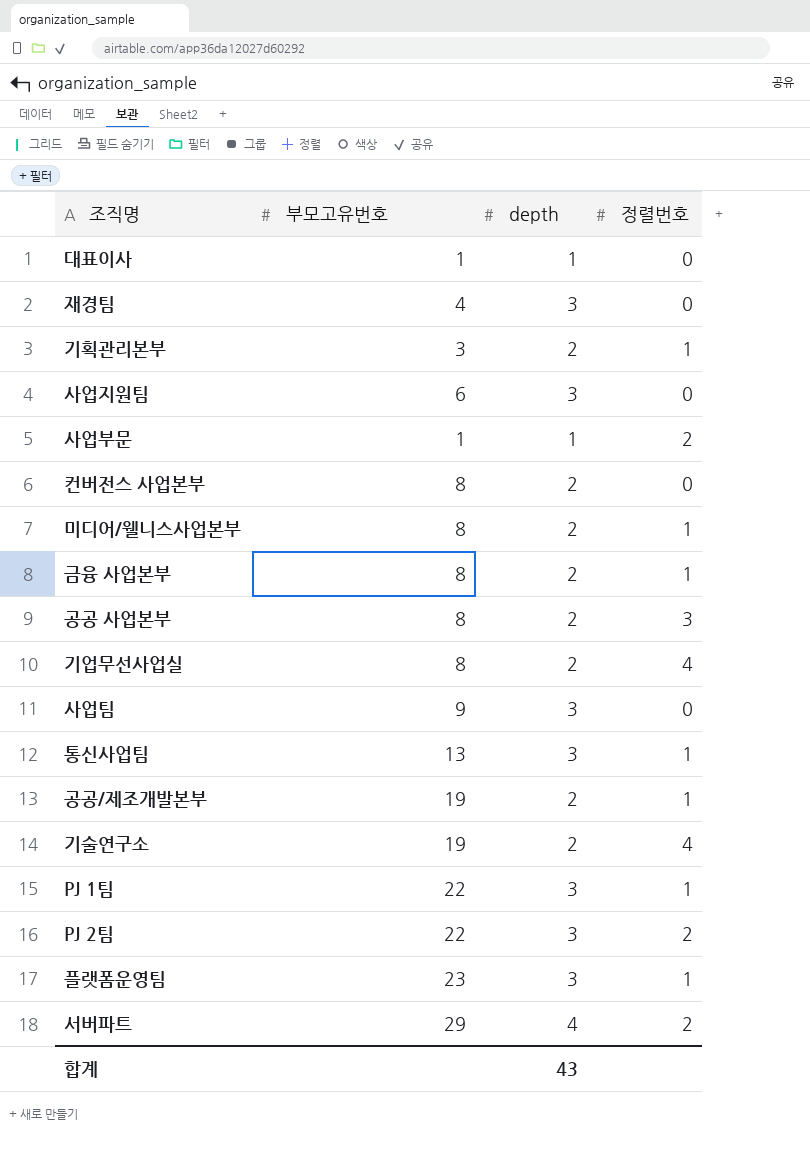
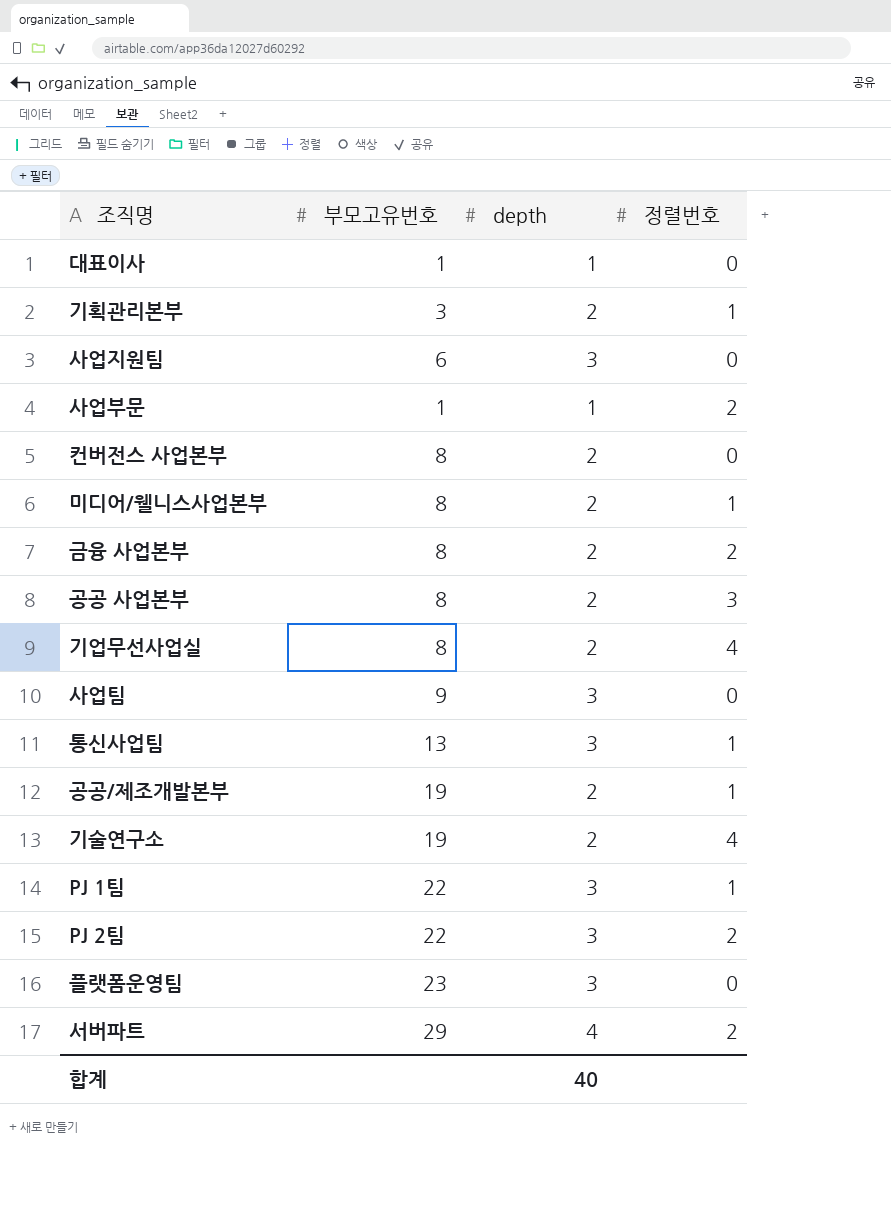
row 재경팀: 4 | 3 | 0 -> none
금융 사업본부 | 정렬번호: 1 -> 2
플랫폼운영팀 | 정렬번호: 1 -> 0
합계 | depth: 43 -> 40

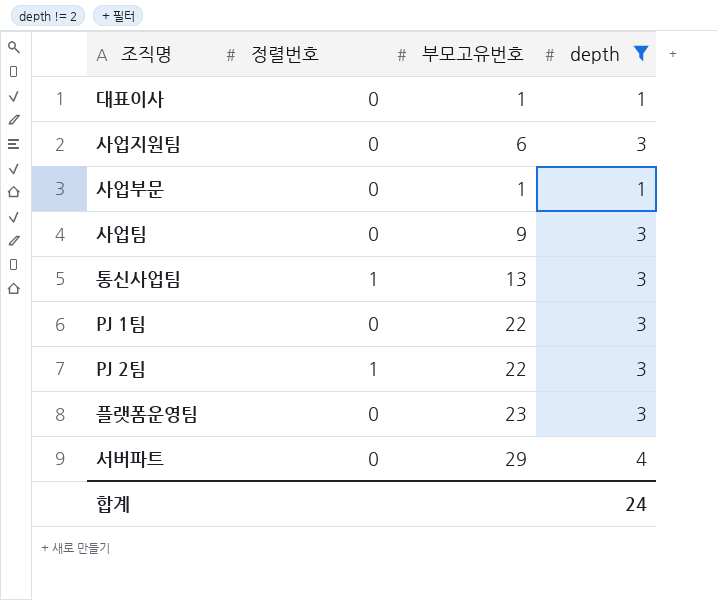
filter: none -> depth != 2
column 정렬번호 | position: 4 -> 2
사업부문 | 정렬번호: 2 -> 0
PJ 1팀 | 정렬번호: 1 -> 0
PJ 2팀 | 정렬번호: 2 -> 1
서버파트 | 정렬번호: 2 -> 0
합계 | depth: 40 -> 24

